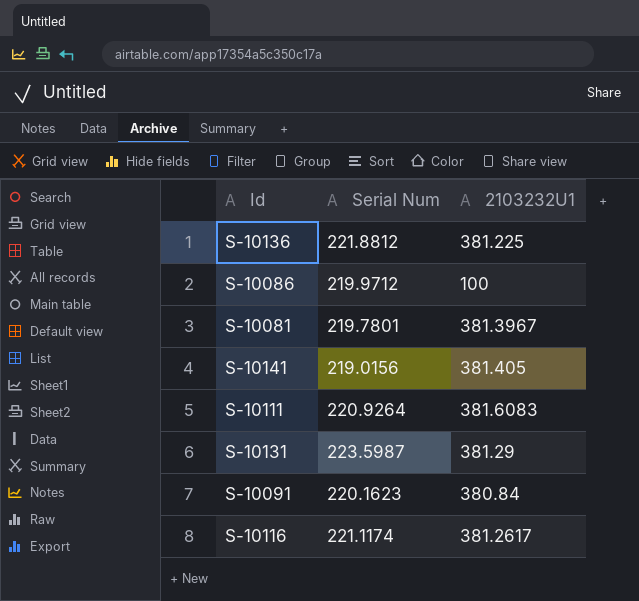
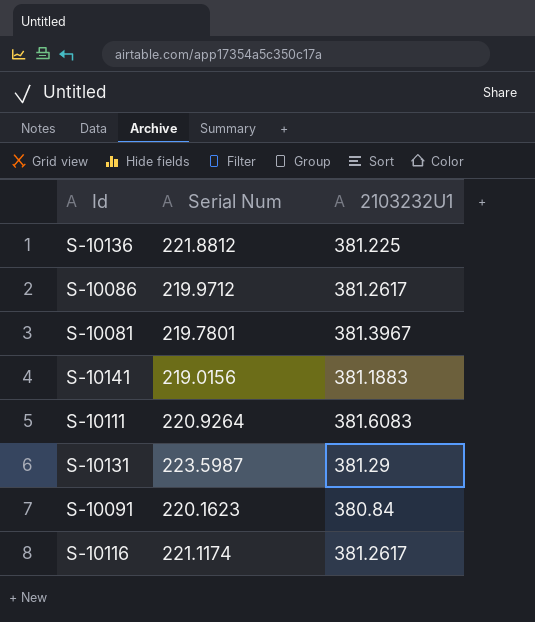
S-10086 | 2103232U1: 100 -> 381.2617
S-10141 | 2103232U1: 381.405 -> 381.1883

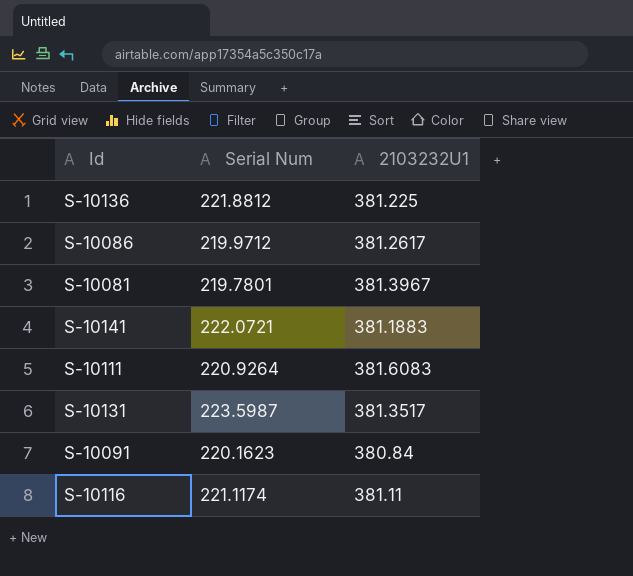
S-10141 | Serial Num: 219.0156 -> 222.0721
S-10131 | 2103232U1: 381.29 -> 381.3517
S-10116 | 2103232U1: 381.2617 -> 381.11

